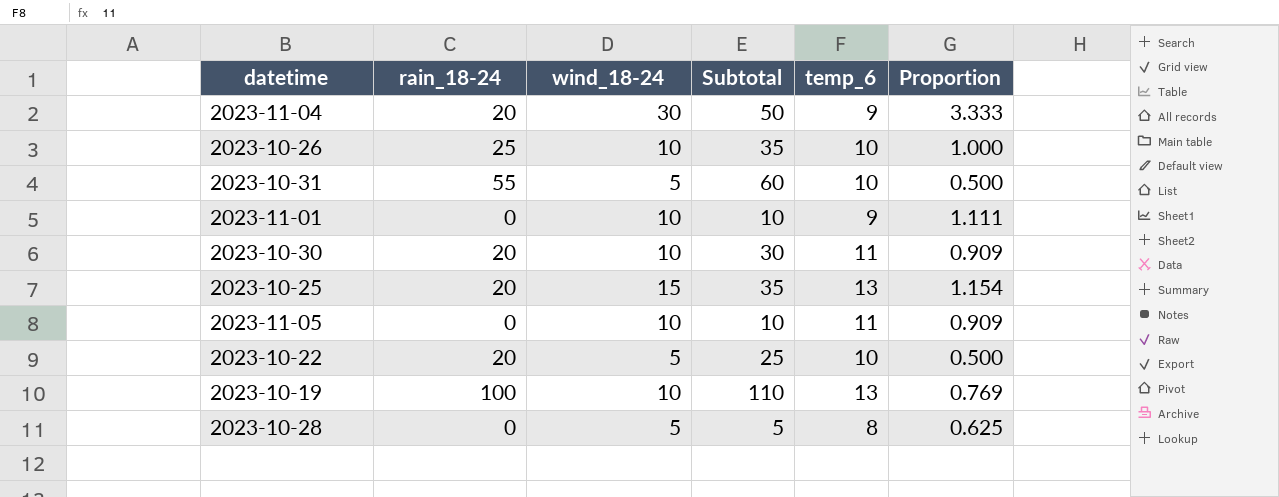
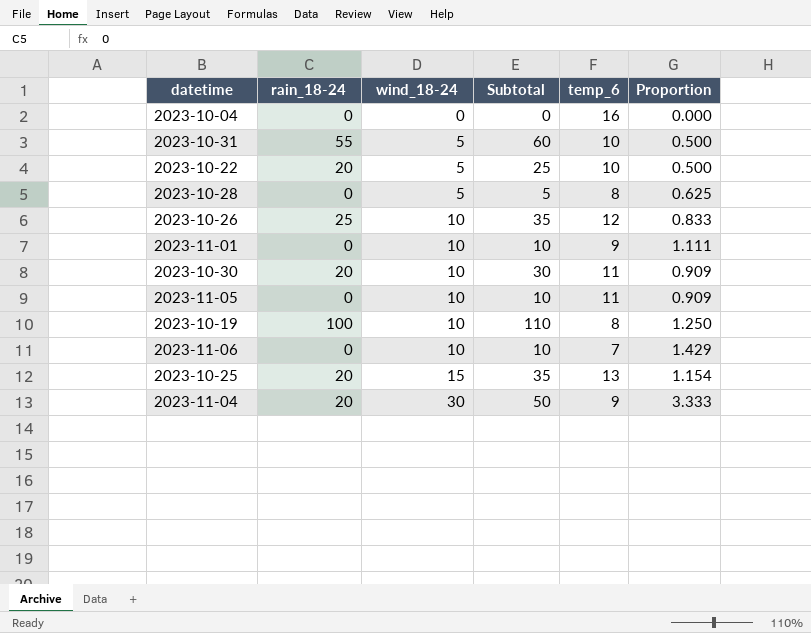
row order: none -> wind_18-24 ascending
row 2023-10-04: none -> 0 | 0 | 0 | 16 | 0.000
2023-10-26 | temp_6: 10 -> 12
2023-10-26 | Proportion: 1.000 -> 0.833
2023-10-19 | temp_6: 13 -> 8
2023-10-19 | Proportion: 0.769 -> 1.250
row 2023-11-06: none -> 0 | 10 | 10 | 7 | 1.429

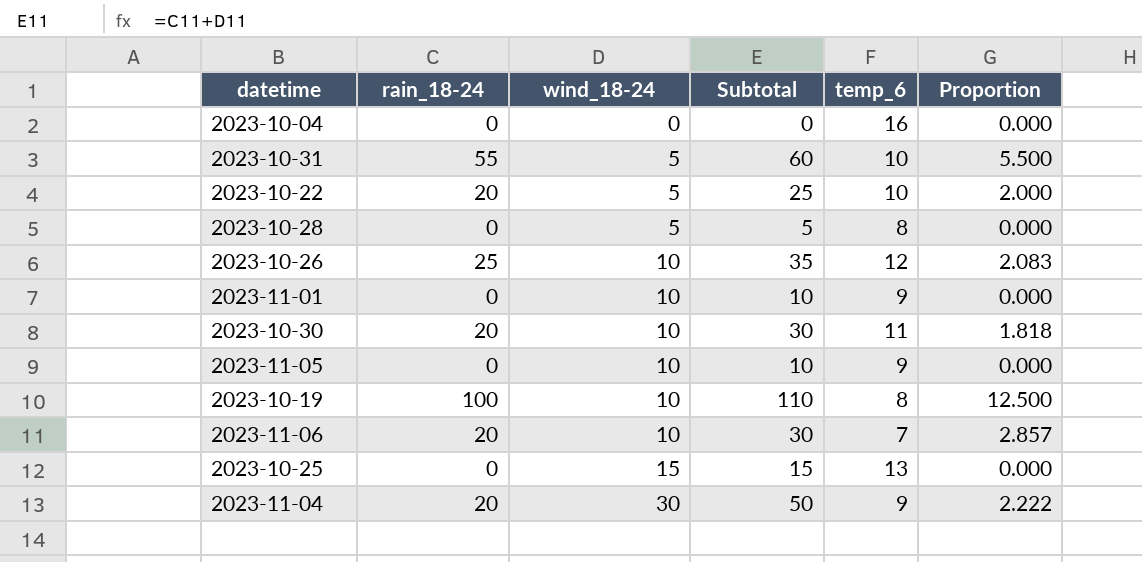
column Proportion | formula: [wind_18-24] / [temp_6] -> [rain_18-24] / [temp_6]
2023-11-05 | temp_6: 11 -> 9
2023-11-06 | rain_18-24: 0 -> 20
2023-11-06 | Subtotal: 10 -> 30
2023-10-25 | rain_18-24: 20 -> 0
2023-10-25 | Subtotal: 35 -> 15

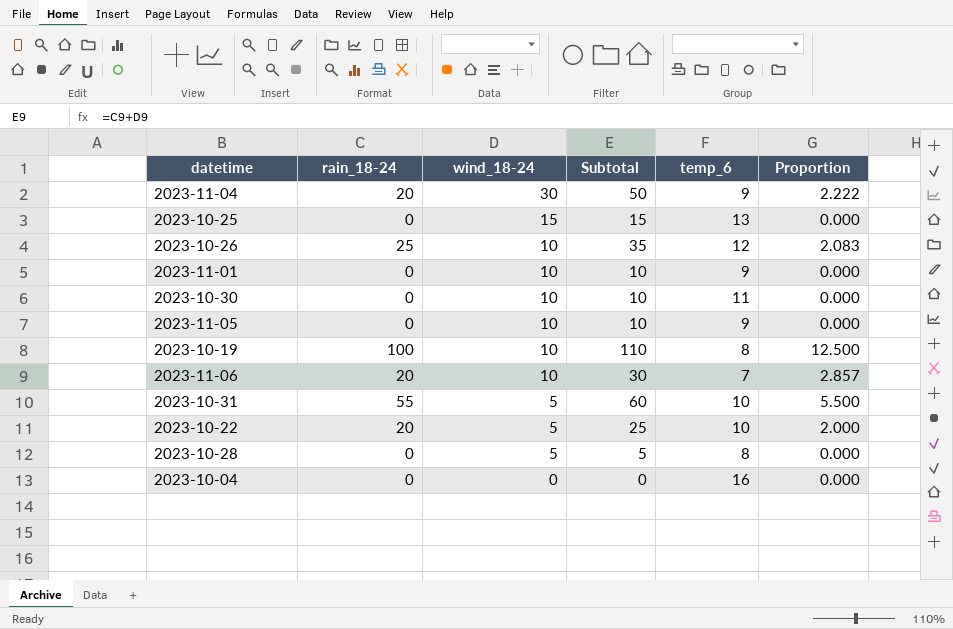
row order: wind_18-24 ascending -> wind_18-24 descending
2023-10-30 | rain_18-24: 20 -> 0
2023-10-30 | Subtotal: 30 -> 10
2023-10-30 | Proportion: 1.818 -> 0.000

